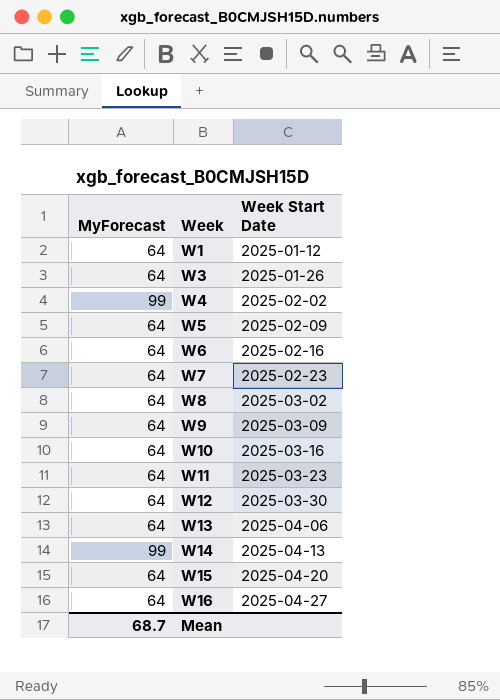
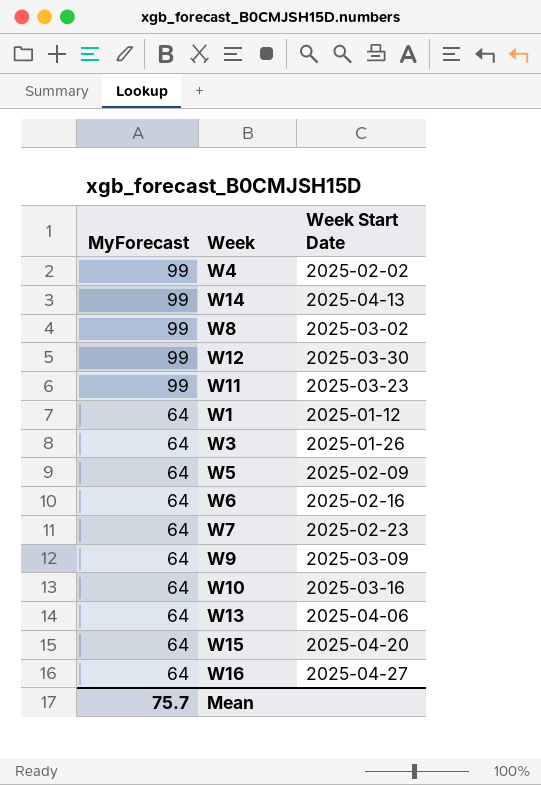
row order: Week ascending -> MyForecast descending
W8 | MyForecast: 64 -> 99
W12 | MyForecast: 64 -> 99
W11 | MyForecast: 64 -> 99
Mean | MyForecast: 68.7 -> 75.7

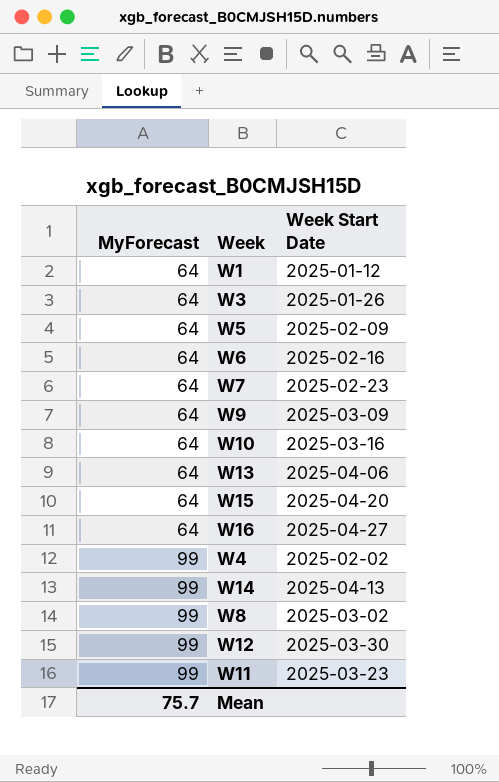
row order: MyForecast descending -> MyForecast ascending

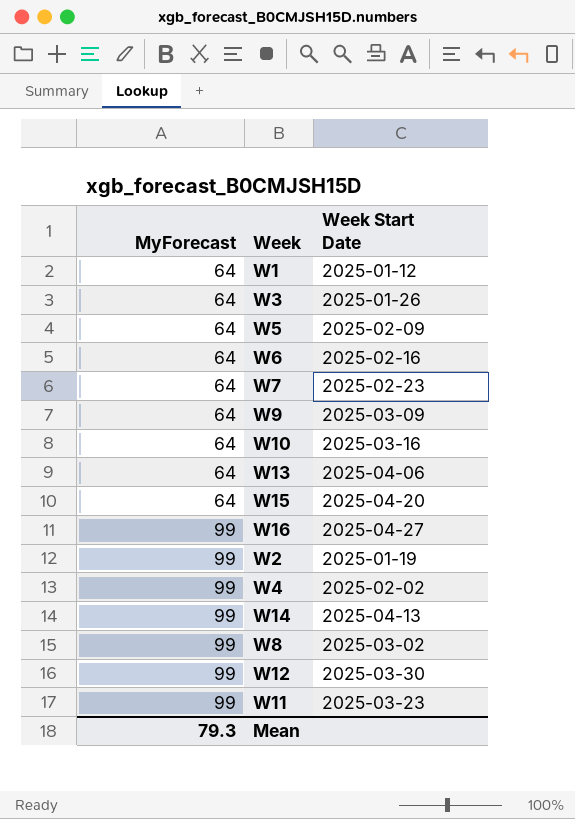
W16 | MyForecast: 64 -> 99
row W2: none -> 99 | 2025-01-19
Mean | MyForecast: 75.7 -> 79.3

